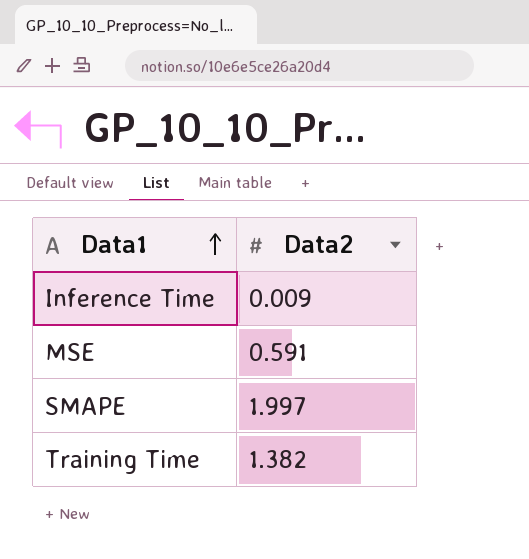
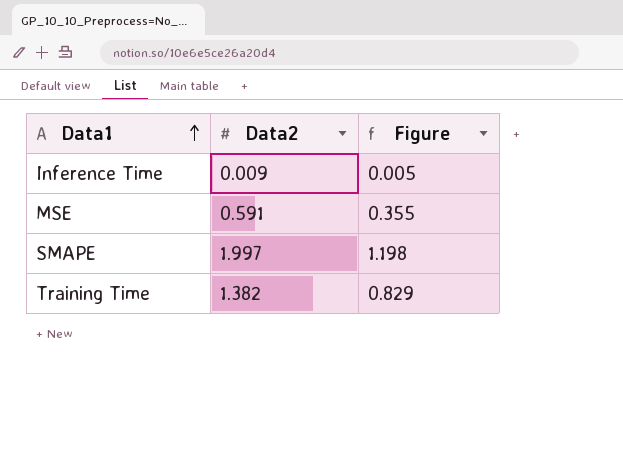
column Figure | formula: none -> [Data2] * 0.6

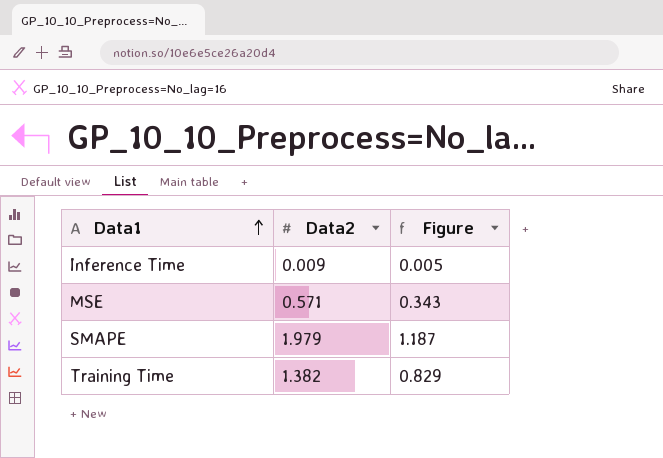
MSE | Data2: 0.591 -> 0.571
MSE | Figure: 0.355 -> 0.343
SMAPE | Data2: 1.997 -> 1.979
SMAPE | Figure: 1.198 -> 1.187

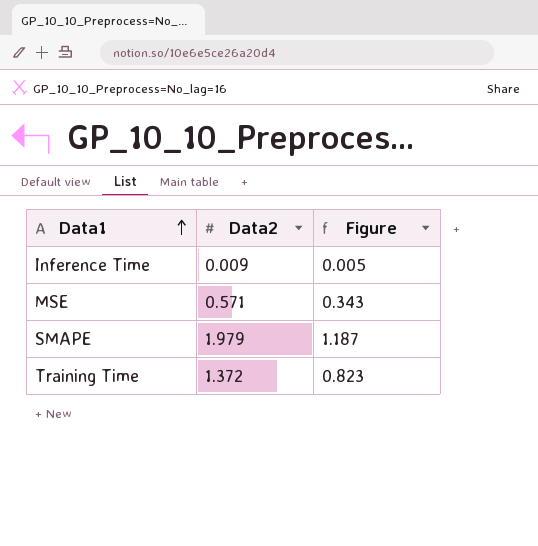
Training Time | Data2: 1.382 -> 1.372
Training Time | Figure: 0.829 -> 0.823

